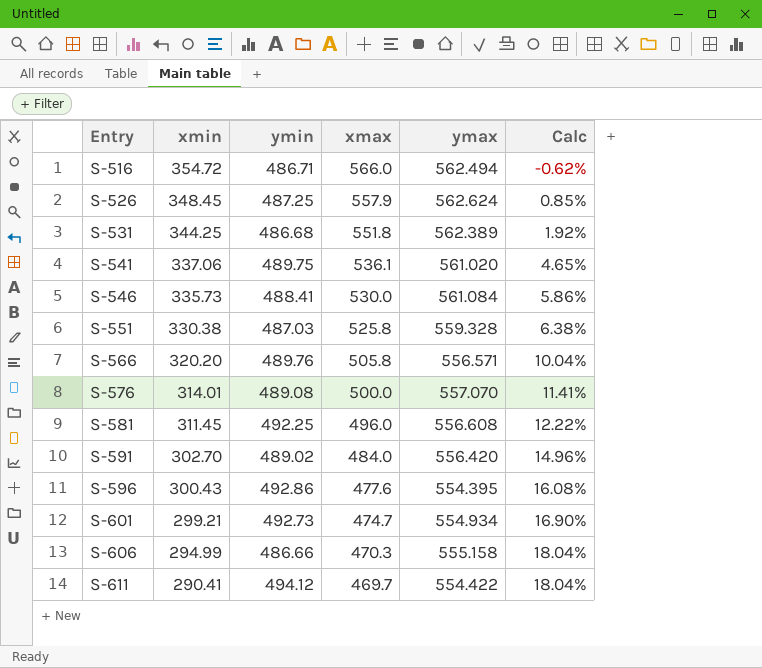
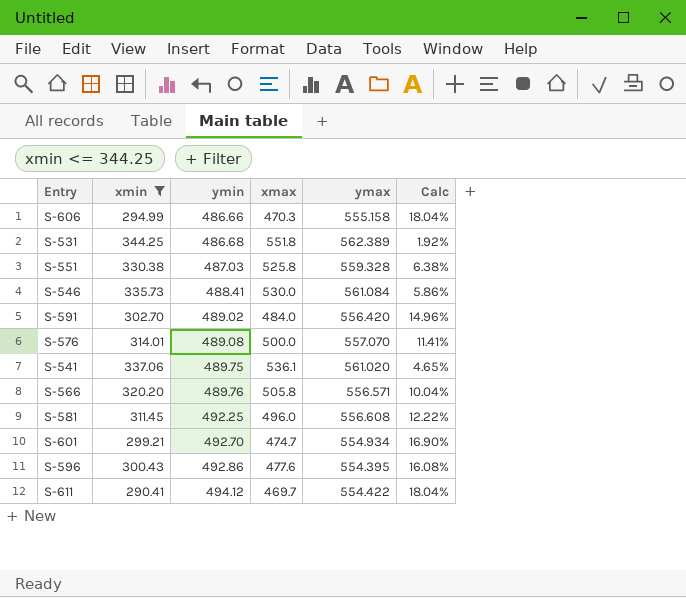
filter: none -> xmin <= 344.25
row order: Entry ascending -> ymin ascending
S-601 | ymin: 492.73 -> 492.70

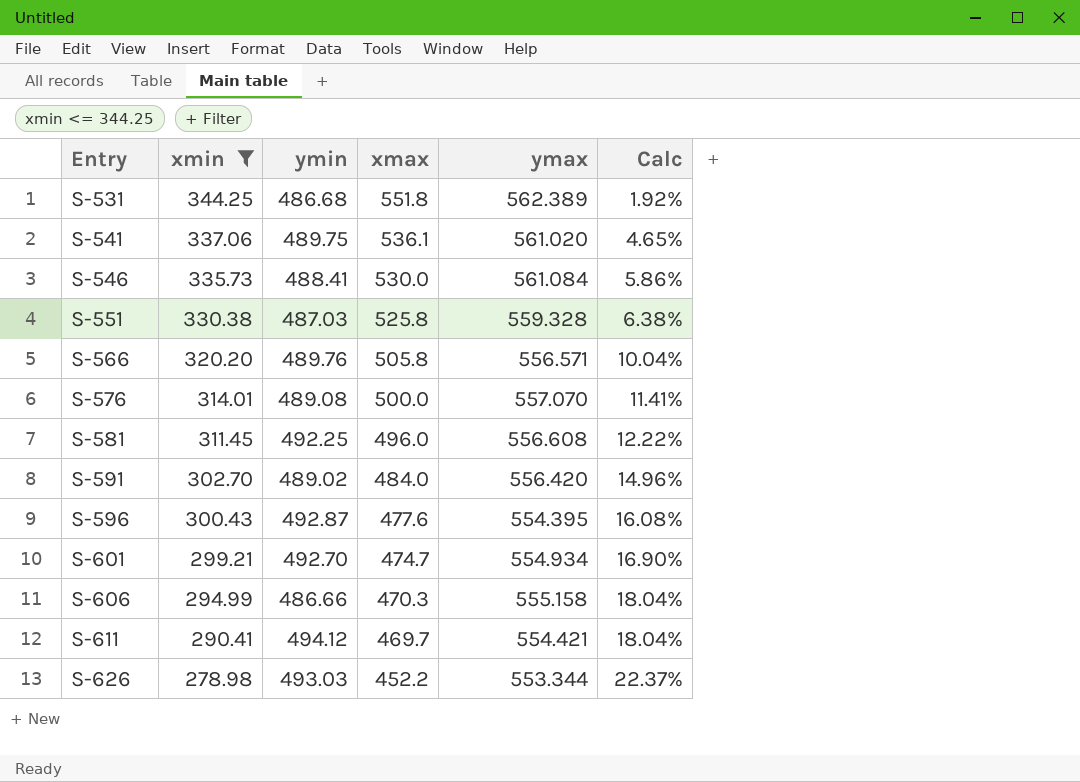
row order: ymin ascending -> Entry ascending
S-596 | ymin: 492.86 -> 492.87
S-611 | ymax: 554.422 -> 554.421
row S-626: none -> 278.98 | 493.03 | 452.2 | 553.344 | 22.37%

